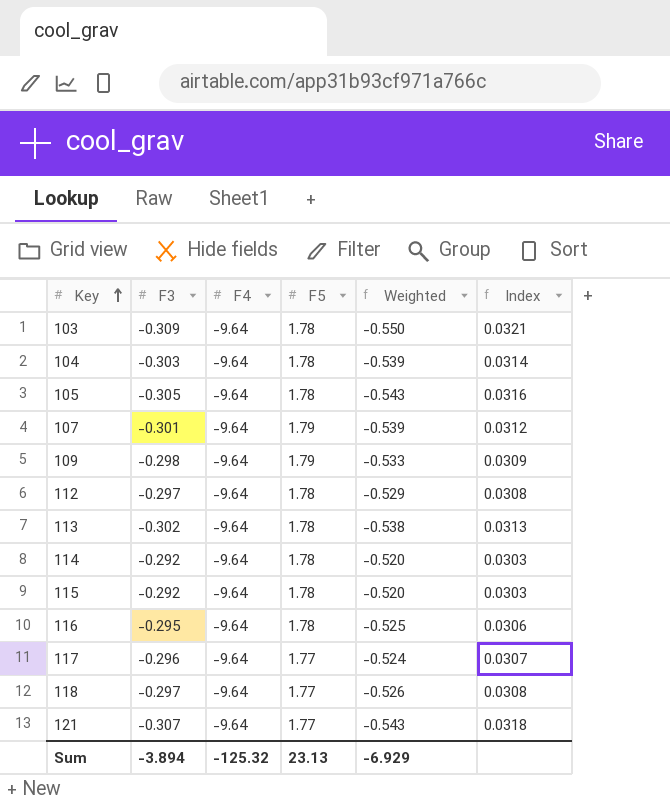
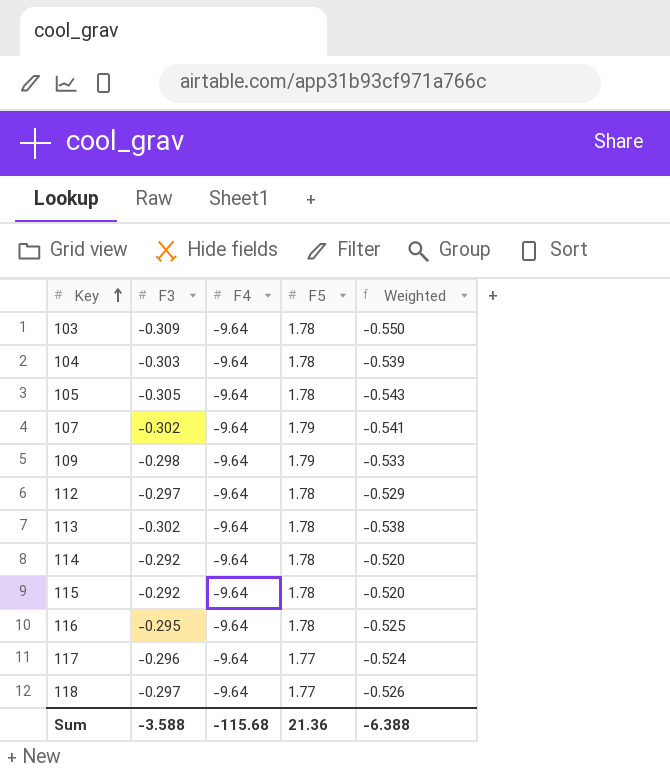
column Index | formula: [F3] / [F4] -> none
row 121: -0.307 | -9.64 | 1.77 | -0.543 | 0.0318 -> none
107 | F3: -0.301 -> -0.302
107 | Weighted: -0.539 -> -0.541
Sum | F3: -3.894 -> -3.588
Sum | F4: -125.32 -> -115.68
Sum | F5: 23.13 -> 21.36
Sum | Weighted: -6.929 -> -6.388

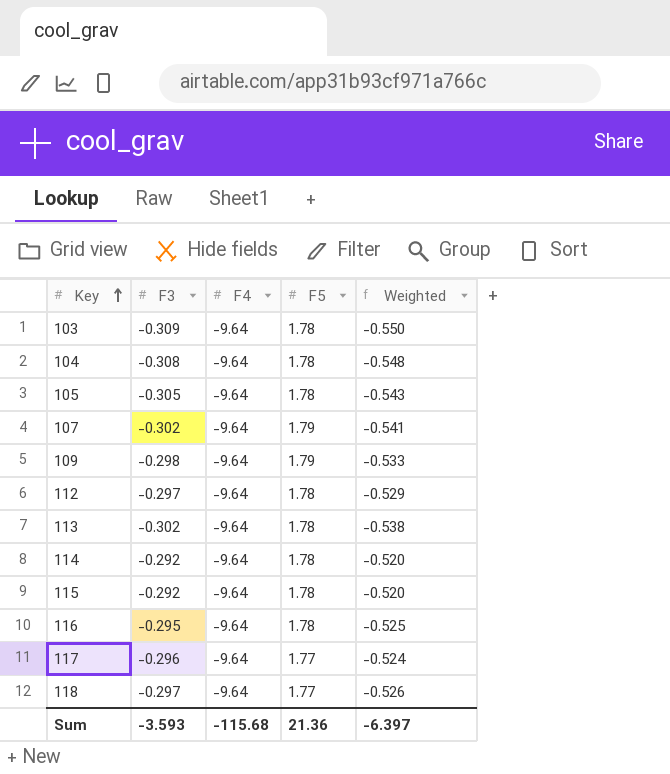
104 | F3: -0.303 -> -0.308
104 | Weighted: -0.539 -> -0.548
Sum | F3: -3.588 -> -3.593
Sum | Weighted: -6.388 -> -6.397

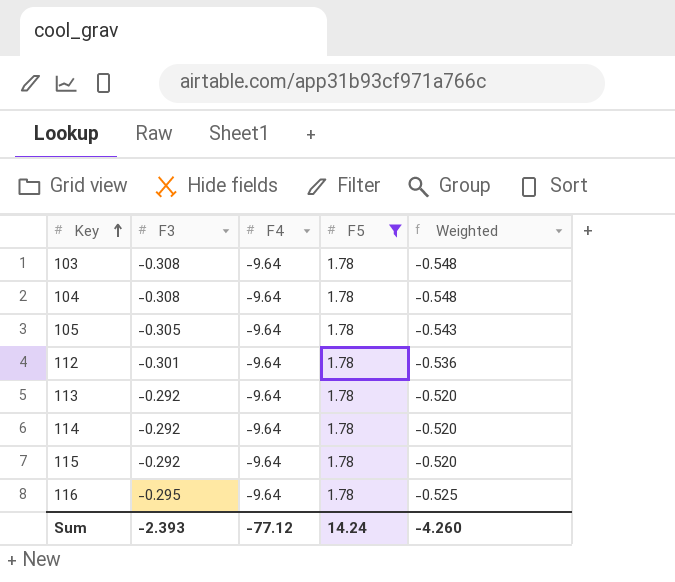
filter: none -> F5 = 1.78
103 | F3: -0.309 -> -0.308
103 | Weighted: -0.550 -> -0.548
112 | F3: -0.297 -> -0.301
112 | Weighted: -0.529 -> -0.536
113 | F3: -0.302 -> -0.292
113 | Weighted: -0.538 -> -0.520
Sum | F3: -3.593 -> -2.393
Sum | F4: -115.68 -> -77.12
Sum | F5: 21.36 -> 14.24
Sum | Weighted: -6.397 -> -4.260

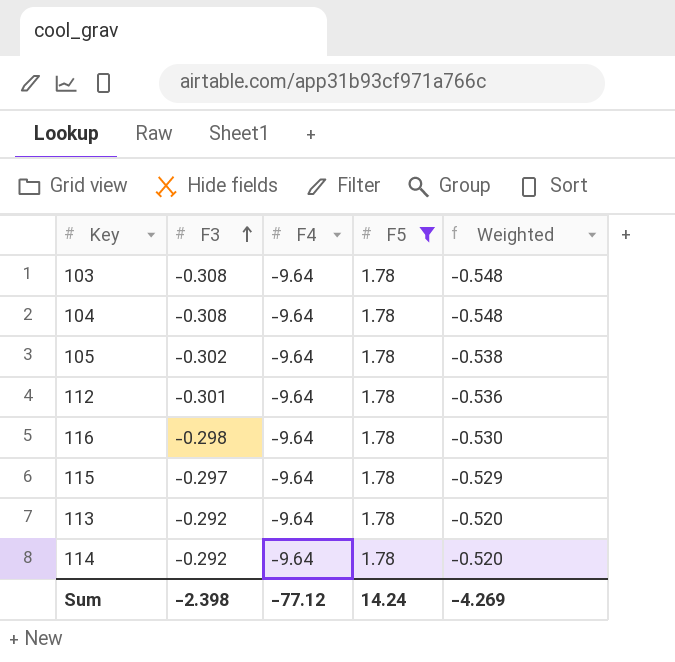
row order: Key ascending -> F3 ascending
105 | F3: -0.305 -> -0.302
105 | Weighted: -0.543 -> -0.538
116 | F3: -0.295 -> -0.298
116 | Weighted: -0.525 -> -0.530
115 | F3: -0.292 -> -0.297
115 | Weighted: -0.520 -> -0.529
Sum | F3: -2.393 -> -2.398
Sum | Weighted: -4.260 -> -4.269

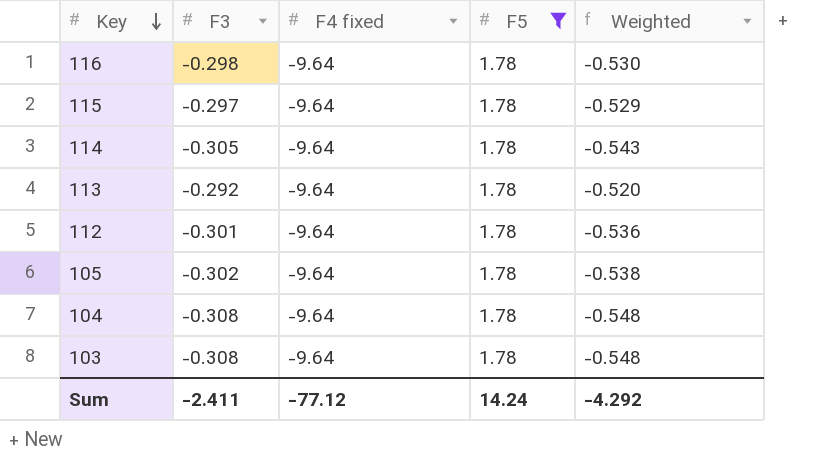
row order: F3 ascending -> Key descending
column name: F4 -> F4 fixed
114 | F3: -0.292 -> -0.305
114 | Weighted: -0.520 -> -0.543
Sum | F3: -2.398 -> -2.411
Sum | Weighted: -4.269 -> -4.292

